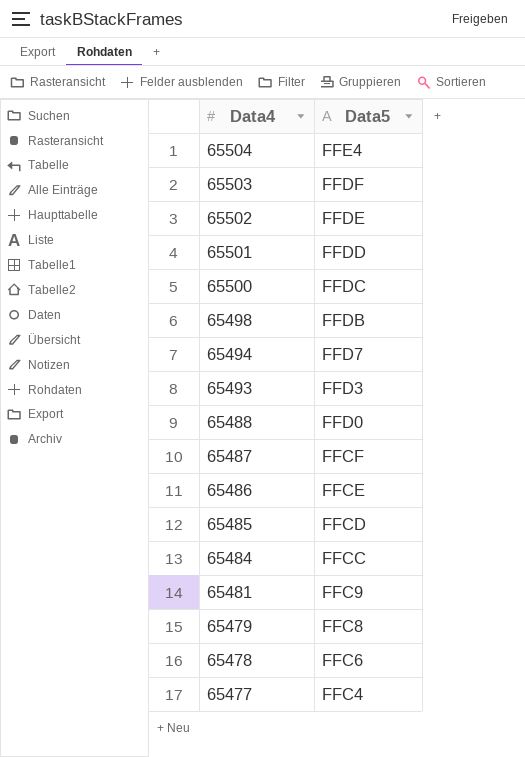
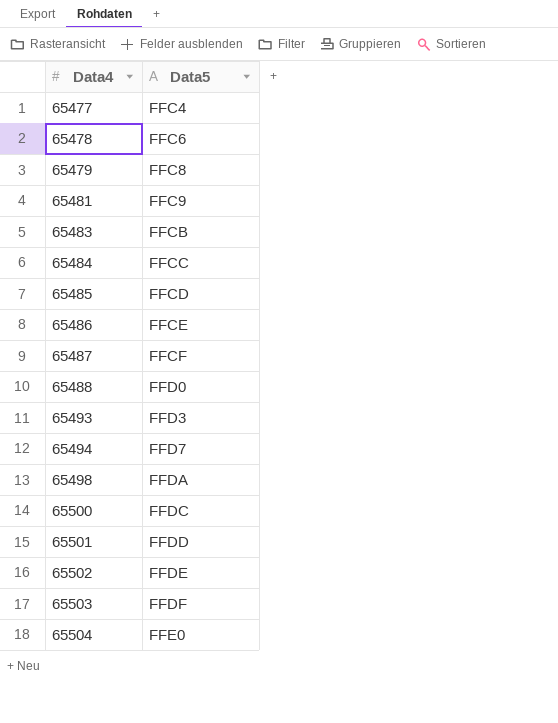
row order: Data4 descending -> Data4 ascending
row 65483: none -> FFCB
65498 | Data5: FFDB -> FFDA
65504 | Data5: FFE4 -> FFE0

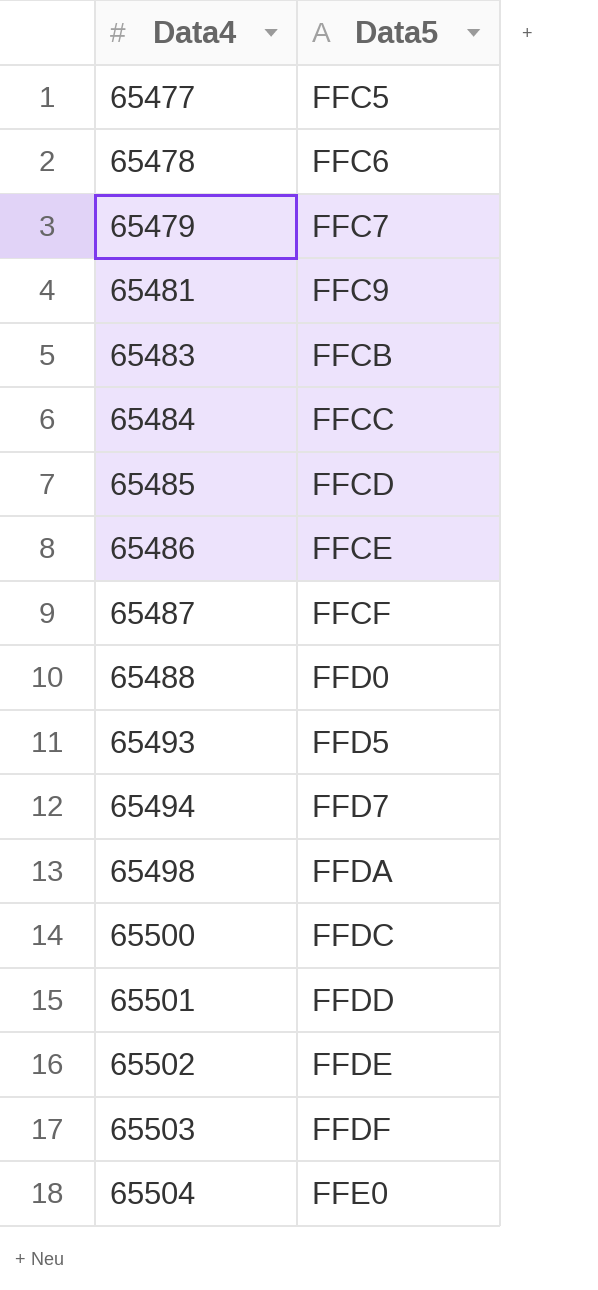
65477 | Data5: FFC4 -> FFC5
65479 | Data5: FFC8 -> FFC7
65493 | Data5: FFD3 -> FFD5

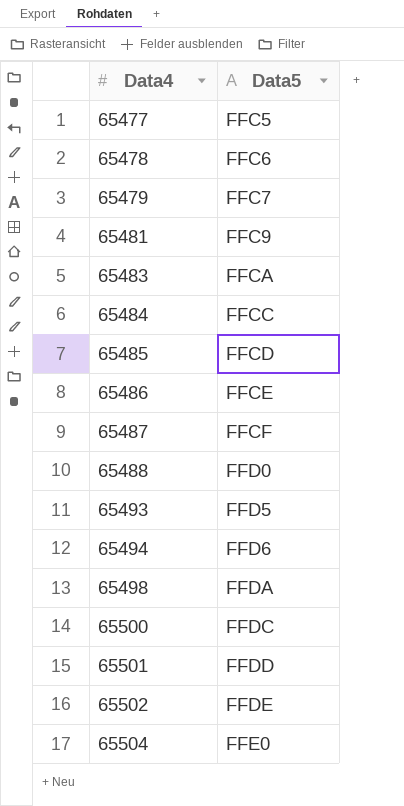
row 65503: FFDF -> none
65483 | Data5: FFCB -> FFCA
65494 | Data5: FFD7 -> FFD6

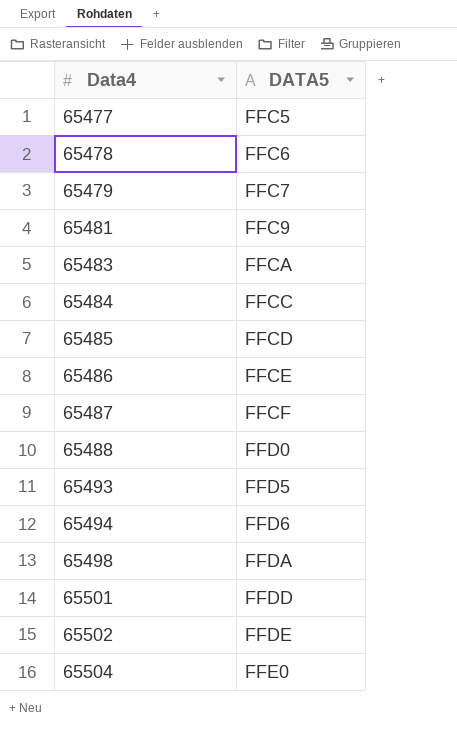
column name: Data5 -> DATA5
row 65500: FFDC -> none

